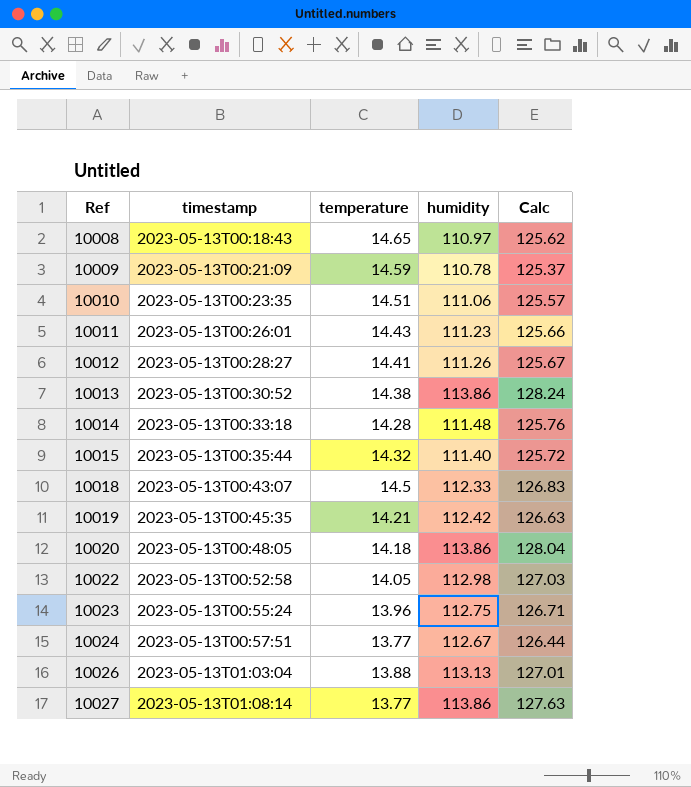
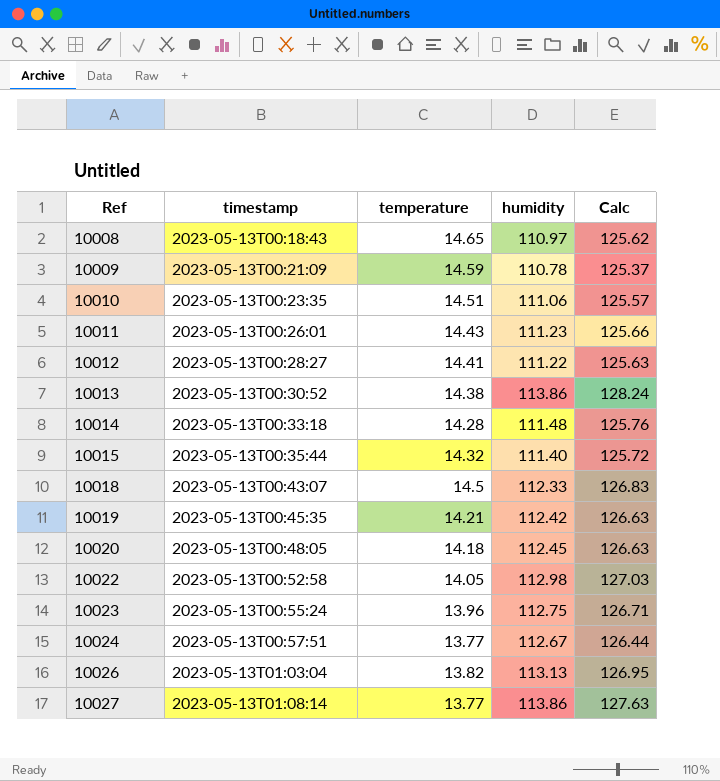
10012 | humidity: 111.26 -> 111.22
10012 | Calc: 125.67 -> 125.63
10020 | humidity: 113.86 -> 112.45
10020 | Calc: 128.04 -> 126.63
10026 | temperature: 13.88 -> 13.82
10026 | Calc: 127.01 -> 126.95

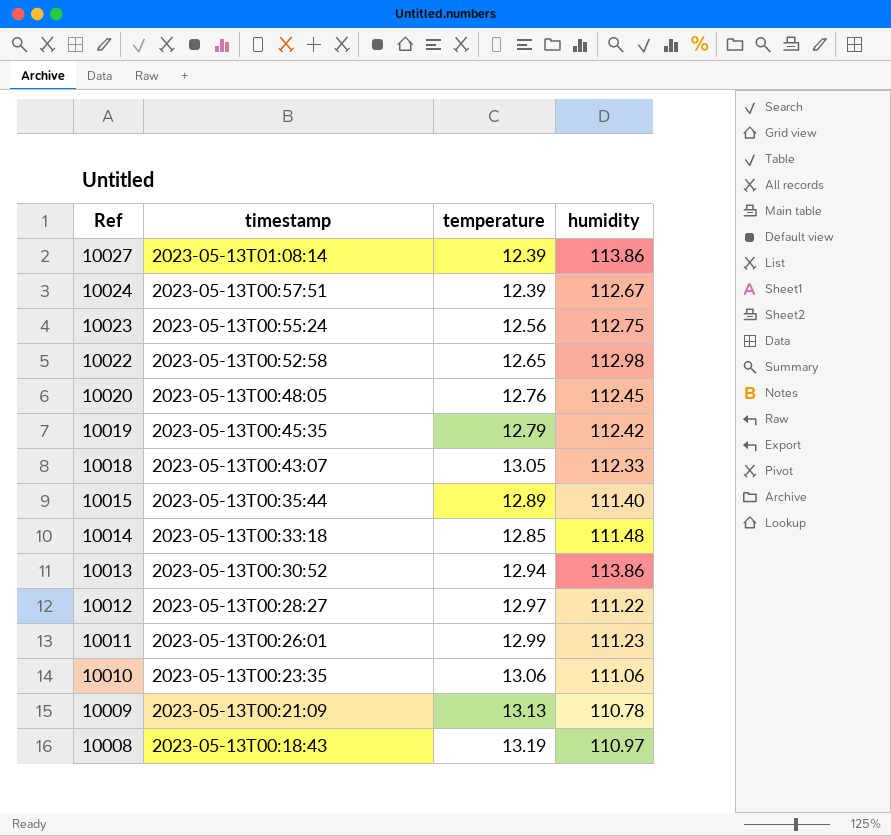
row order: Ref ascending -> Ref descending
column Calc | formula: [temperature] + [humidity] -> none
row 10026: 2023-05-13T01:03:04 | 13.82 | 113.13 | 126.95 -> none
10027 | temperature: 13.77 -> 12.39
10024 | temperature: 13.77 -> 12.39
10023 | temperature: 13.96 -> 12.56
10022 | temperature: 14.05 -> 12.65
10020 | temperature: 14.18 -> 12.76
10019 | temperature: 14.21 -> 12.79
10018 | temperature: 14.5 -> 13.05
10015 | temperature: 14.32 -> 12.89
10014 | temperature: 14.28 -> 12.85
10013 | temperature: 14.38 -> 12.94
10012 | temperature: 14.41 -> 12.97
10011 | temperature: 14.43 -> 12.99
10010 | temperature: 14.51 -> 13.06
10009 | temperature: 14.59 -> 13.13
10008 | temperature: 14.65 -> 13.19

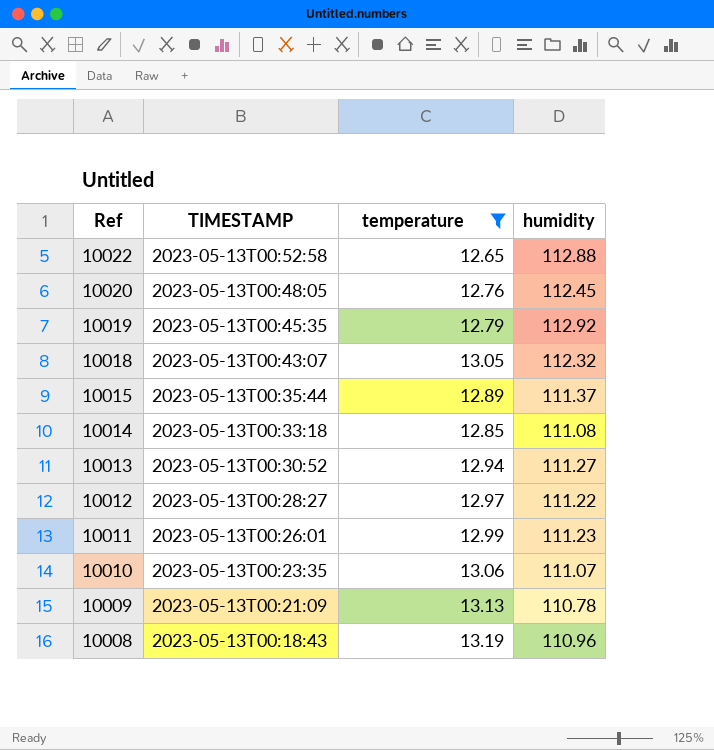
filter: none -> temperature >= 12.65
column name: timestamp -> TIMESTAMP
10022 | humidity: 112.98 -> 112.88
10019 | humidity: 112.42 -> 112.92
10018 | humidity: 112.33 -> 112.32
10015 | humidity: 111.40 -> 111.37
10014 | humidity: 111.48 -> 111.08
10013 | humidity: 113.86 -> 111.27
10010 | humidity: 111.06 -> 111.07
10008 | humidity: 110.97 -> 110.96

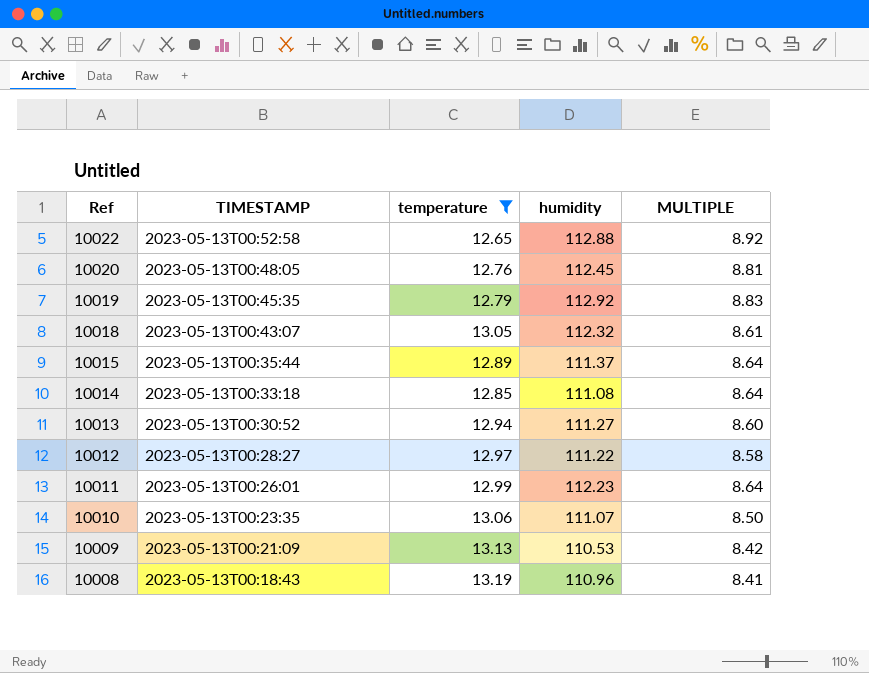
column MULTIPLE | formula: none -> [humidity] / [temperature]
10011 | humidity: 111.23 -> 112.23
10009 | humidity: 110.78 -> 110.53

